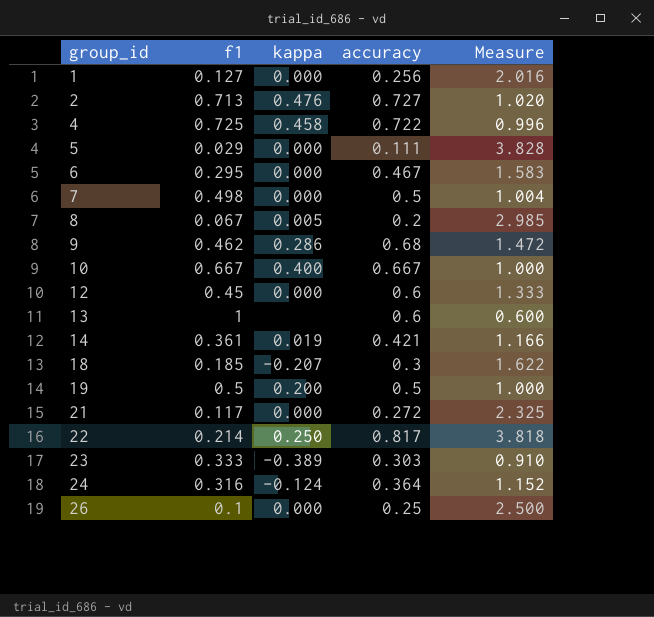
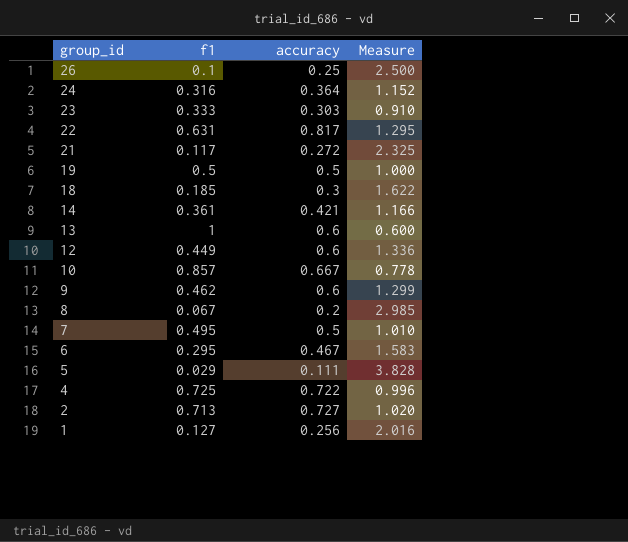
row order: group_id ascending -> group_id descending
column kappa | position: 3 -> none
22 | f1: 0.214 -> 0.631
22 | Measure: 3.818 -> 1.295
12 | f1: 0.45 -> 0.449
12 | Measure: 1.333 -> 1.336
10 | f1: 0.667 -> 0.857
10 | Measure: 1.000 -> 0.778
9 | accuracy: 0.68 -> 0.6
9 | Measure: 1.472 -> 1.299
7 | f1: 0.498 -> 0.495
7 | Measure: 1.004 -> 1.010

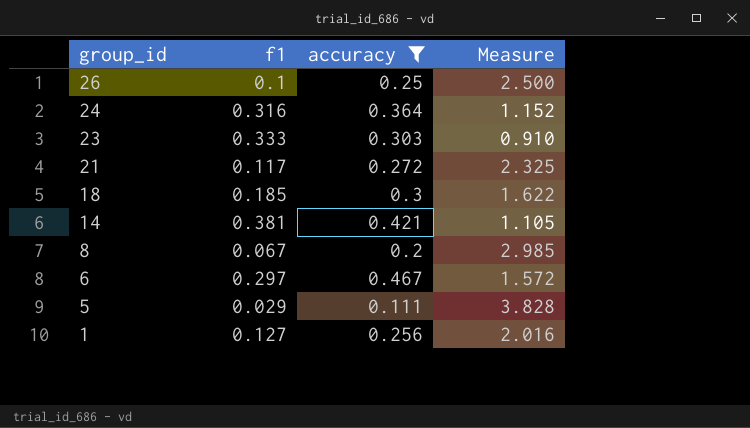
filter: none -> accuracy <= 0.467
14 | f1: 0.361 -> 0.381
14 | Measure: 1.166 -> 1.105
6 | f1: 0.295 -> 0.297
6 | Measure: 1.583 -> 1.572

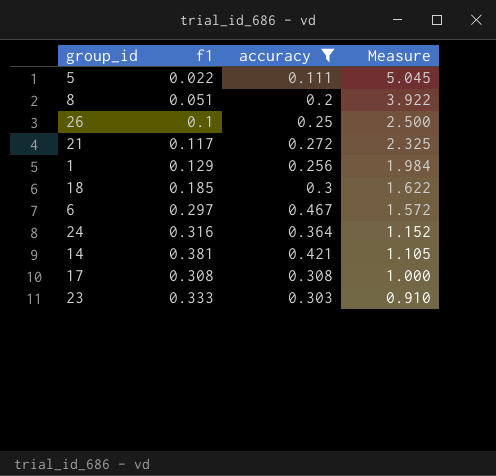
row order: group_id descending -> Measure descending
5 | f1: 0.029 -> 0.022
5 | Measure: 3.828 -> 5.045
8 | f1: 0.067 -> 0.051
8 | Measure: 2.985 -> 3.922
1 | f1: 0.127 -> 0.129
1 | Measure: 2.016 -> 1.984
row 17: none -> 0.308 | 0.308 | 1.000

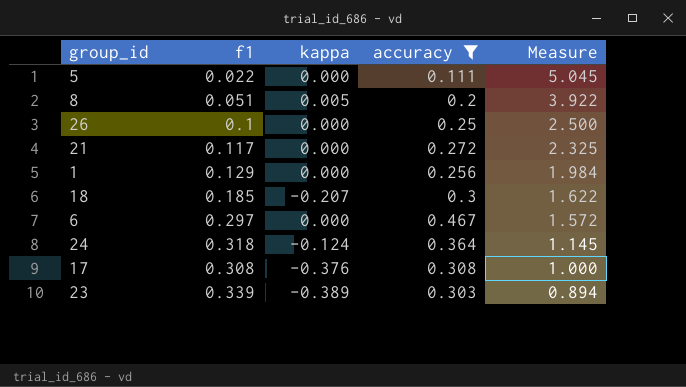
column kappa | position: none -> 3
row 14: 0.381 | 0.421 | 1.105 -> none
24 | f1: 0.316 -> 0.318
24 | Measure: 1.152 -> 1.145
23 | f1: 0.333 -> 0.339
23 | Measure: 0.910 -> 0.894

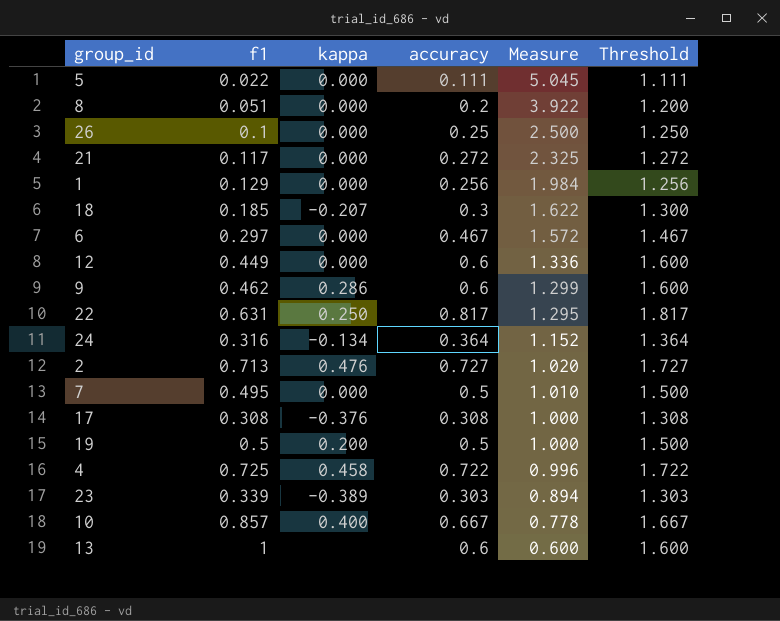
filter: accuracy <= 0.467 -> none
column Threshold | formula: none -> [accuracy] + 1
8 | kappa: 0.005 -> 0.000
24 | f1: 0.318 -> 0.316
24 | kappa: -0.124 -> -0.134
24 | Measure: 1.145 -> 1.152

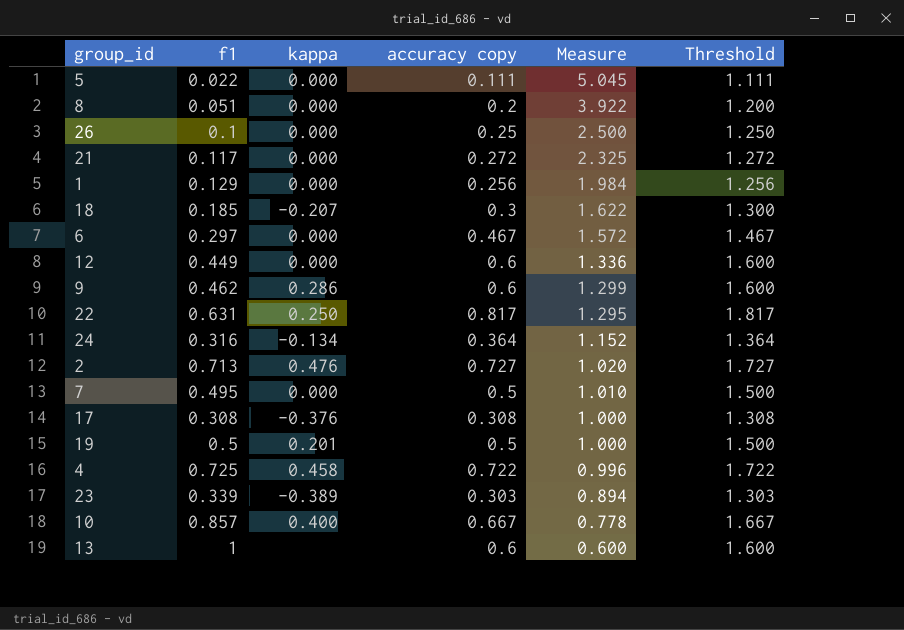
column name: accuracy -> accuracy copy
19 | kappa: 0.200 -> 0.201

